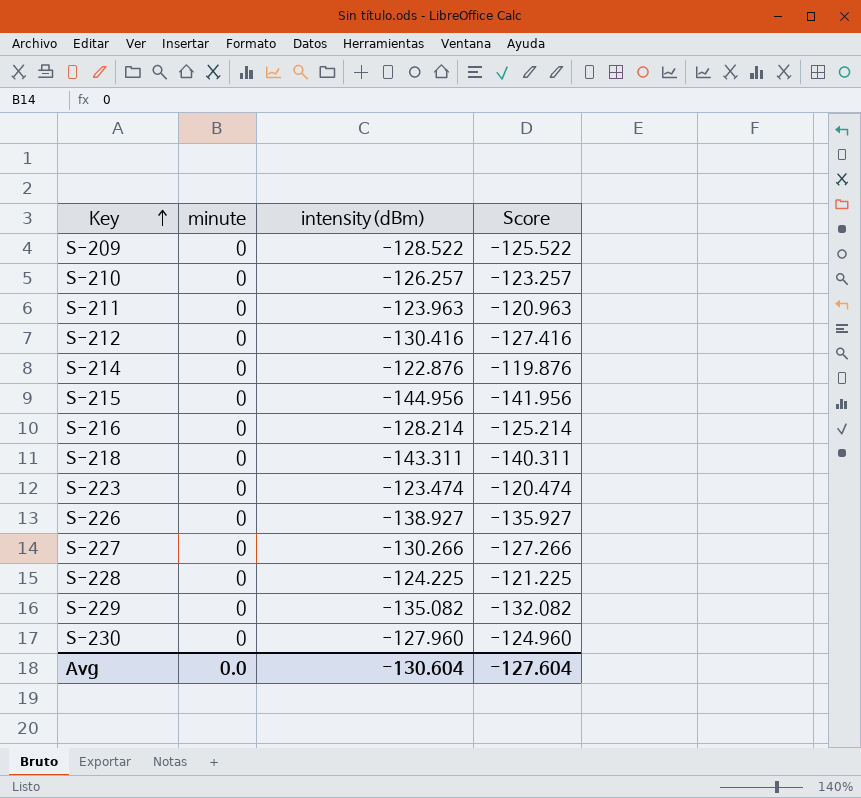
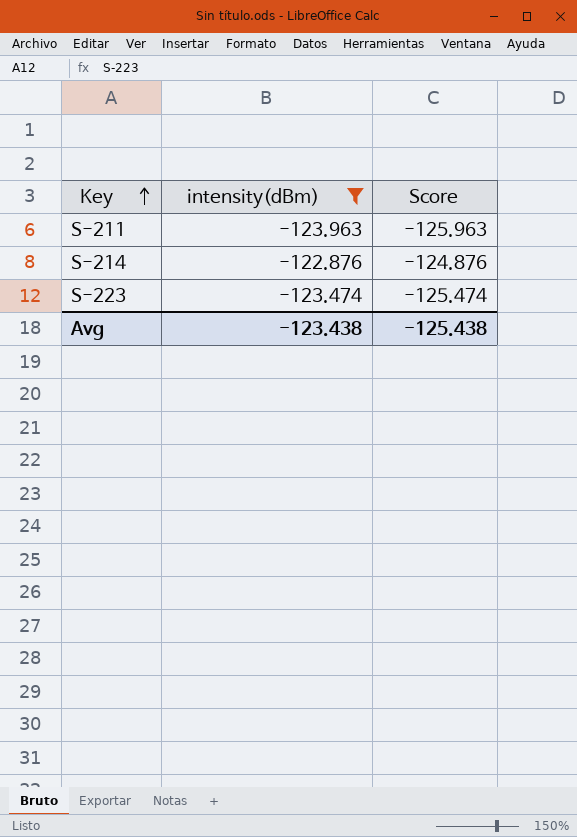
filter: none -> intensity(dBm) >= -123.963
column minute | position: 2 -> none
column Score | formula: [intensity(dBm)] + 3 -> [intensity(dBm)] - 2
Avg | intensity(dBm): -130.604 -> -123.438
Avg | Score: -127.604 -> -125.438

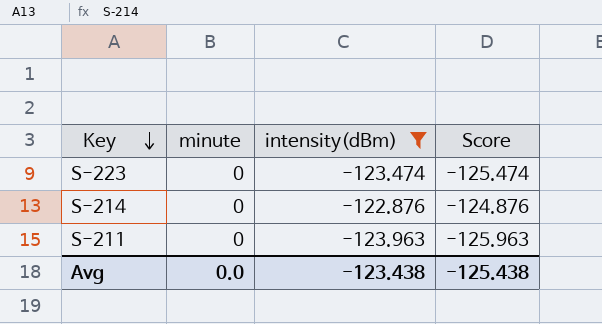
row order: Key ascending -> Key descending
column minute | position: none -> 2

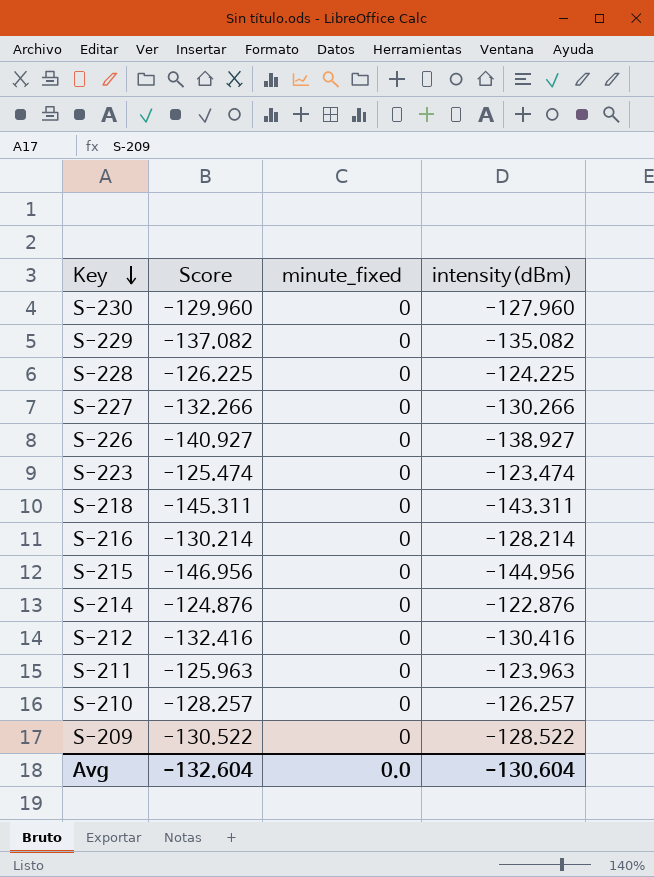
filter: intensity(dBm) >= -123.963 -> none
column Score | position: 4 -> 2
column name: minute -> minute_fixed
Avg | Score: -125.438 -> -132.604
Avg | intensity(dBm): -123.438 -> -130.604

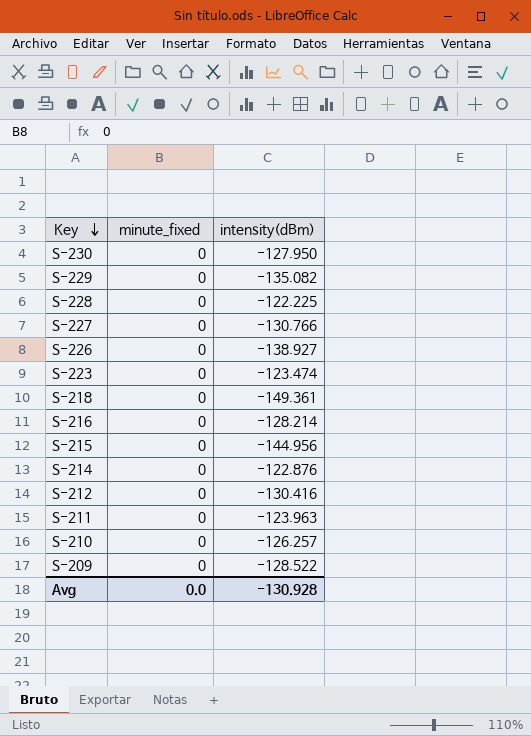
column Score | formula: [intensity(dBm)] - 2 -> none
S-230 | intensity(dBm): -127.960 -> -127.950
S-228 | intensity(dBm): -124.225 -> -122.225
S-227 | intensity(dBm): -130.266 -> -130.766
S-218 | intensity(dBm): -143.311 -> -149.361
Avg | intensity(dBm): -130.604 -> -130.928

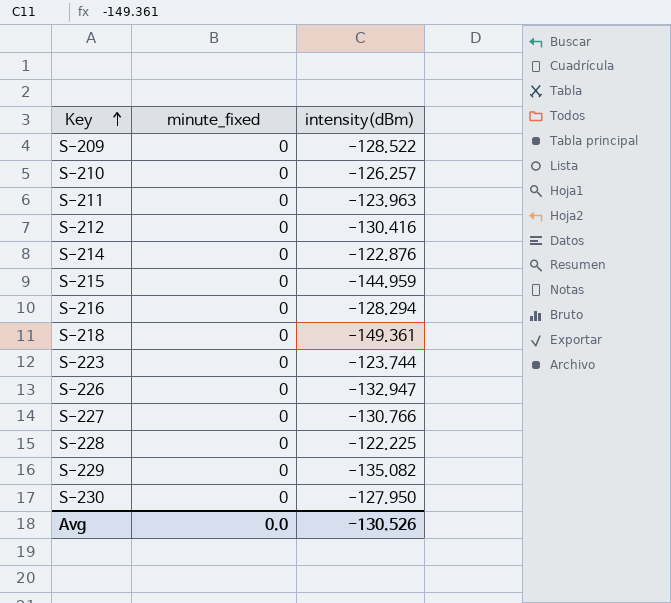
row order: Key descending -> Key ascending
S-215 | intensity(dBm): -144.956 -> -144.959
S-216 | intensity(dBm): -128.214 -> -128.294
S-223 | intensity(dBm): -123.474 -> -123.744
S-226 | intensity(dBm): -138.927 -> -132.947
Avg | intensity(dBm): -130.928 -> -130.526

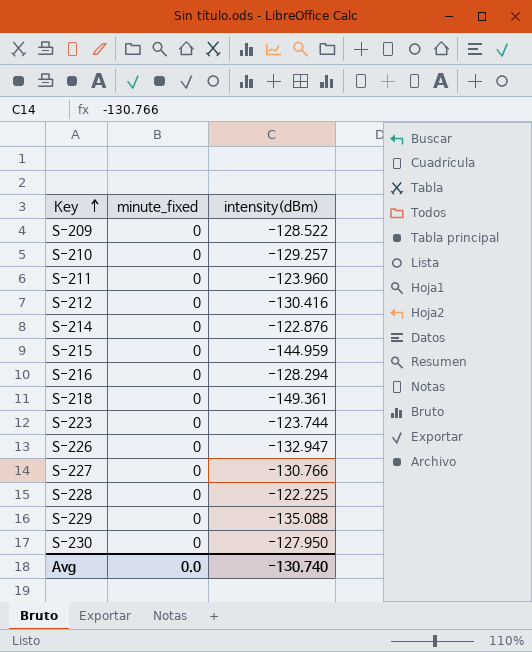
S-210 | intensity(dBm): -126.257 -> -129.257
S-211 | intensity(dBm): -123.963 -> -123.960
S-229 | intensity(dBm): -135.082 -> -135.088
Avg | intensity(dBm): -130.526 -> -130.740

